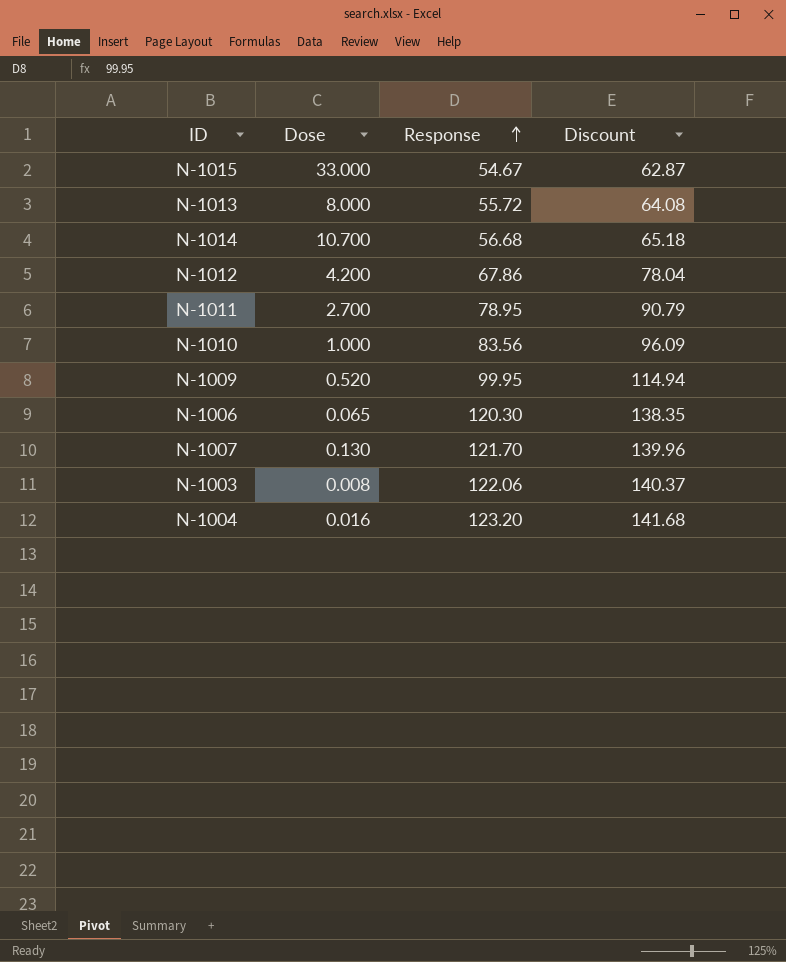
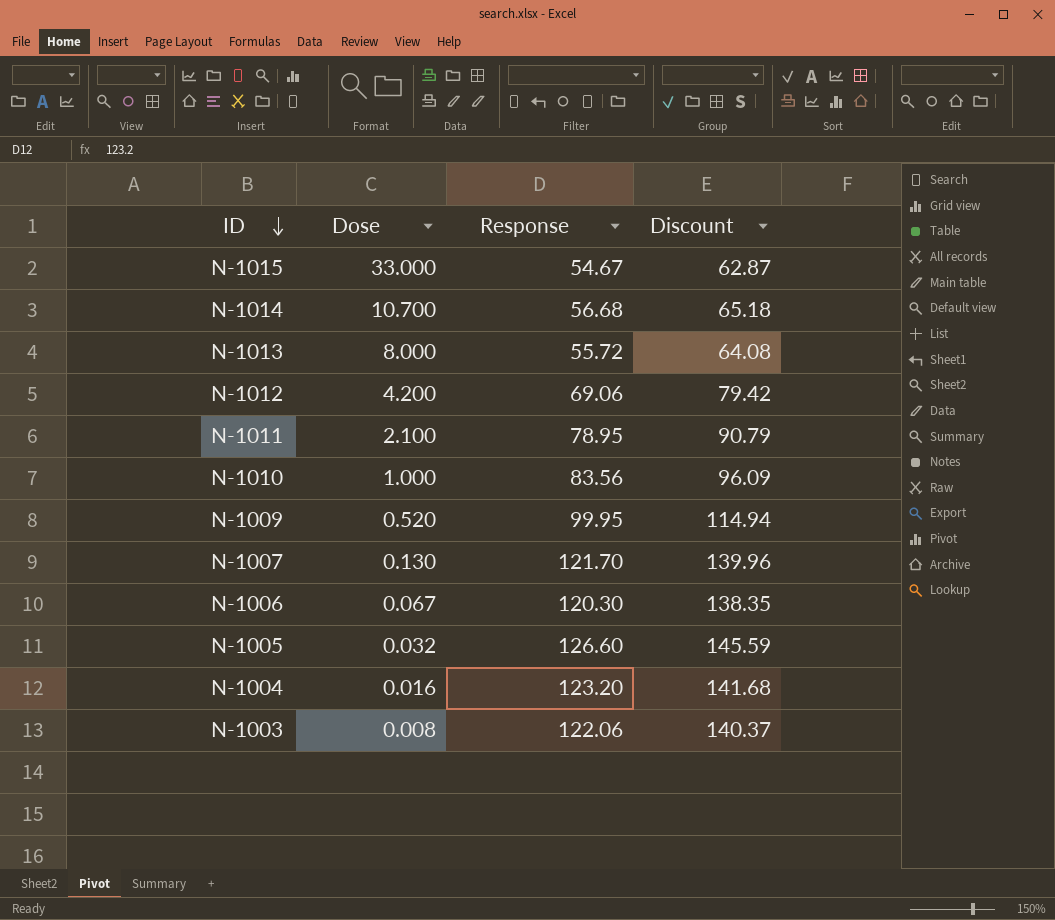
row order: Response ascending -> ID descending
N-1012 | Response: 67.86 -> 69.06
N-1012 | Discount: 78.04 -> 79.42
N-1011 | Dose: 2.700 -> 2.100
N-1006 | Dose: 0.065 -> 0.067
row N-1005: none -> 0.032 | 126.60 | 145.59

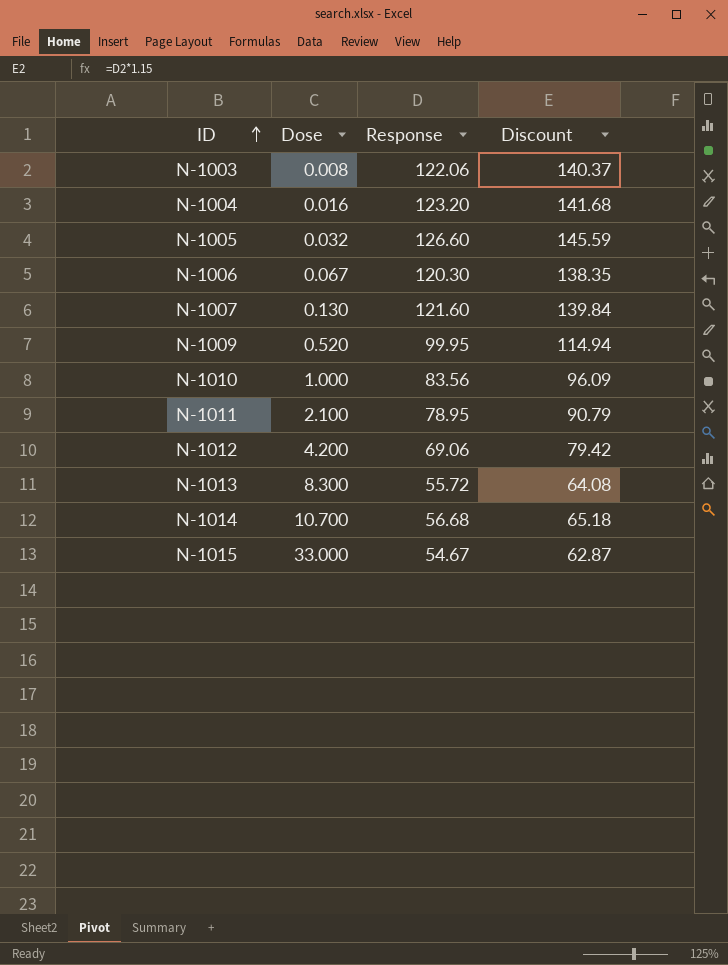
row order: ID descending -> ID ascending
N-1007 | Response: 121.70 -> 121.60
N-1007 | Discount: 139.96 -> 139.84
N-1013 | Dose: 8.000 -> 8.300

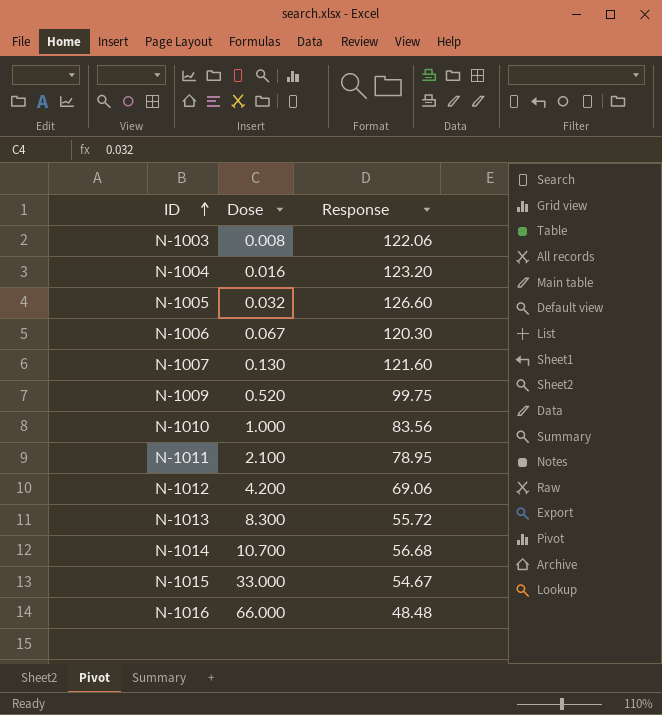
column Discount | formula: [Response] * 1.15 -> none
N-1009 | Response: 99.95 -> 99.75
row N-1016: none -> 66.000 | 48.48

